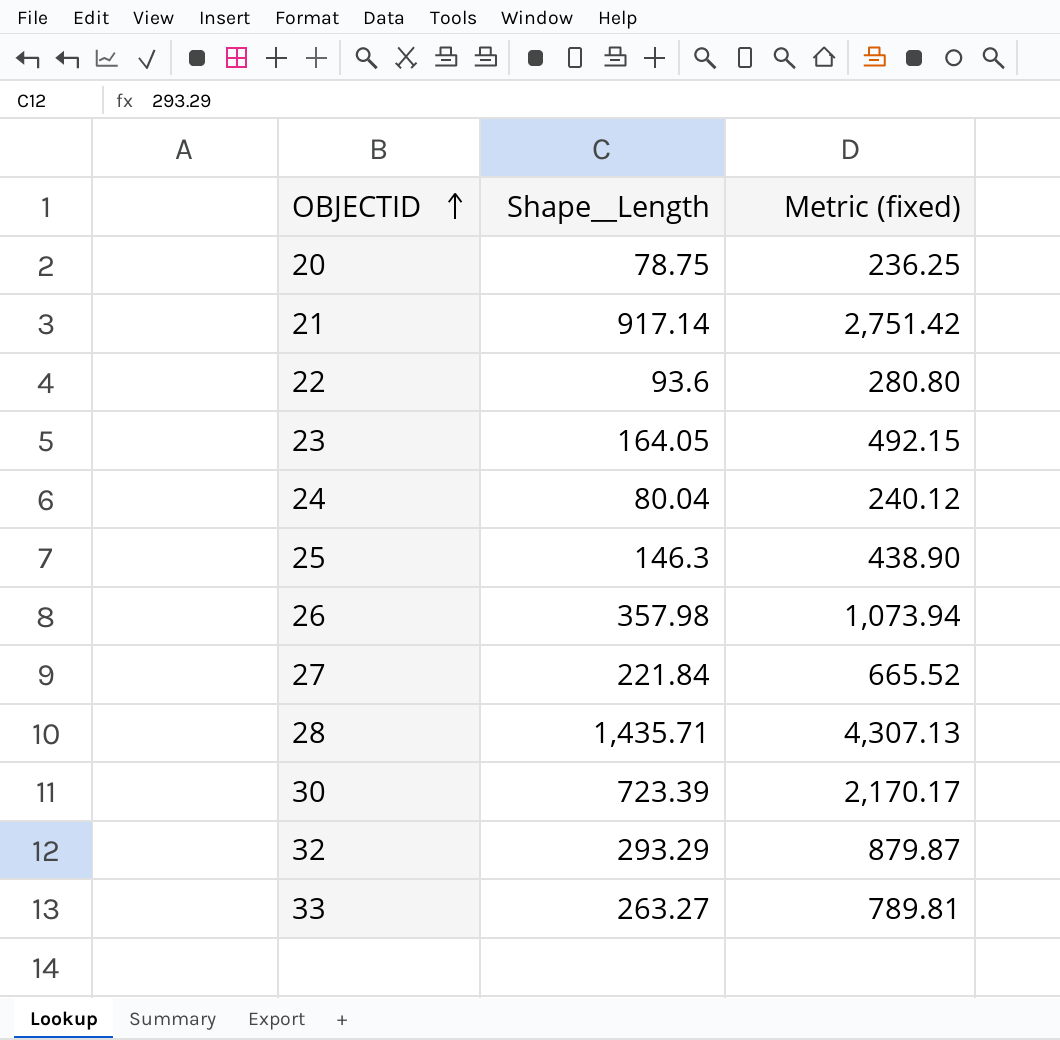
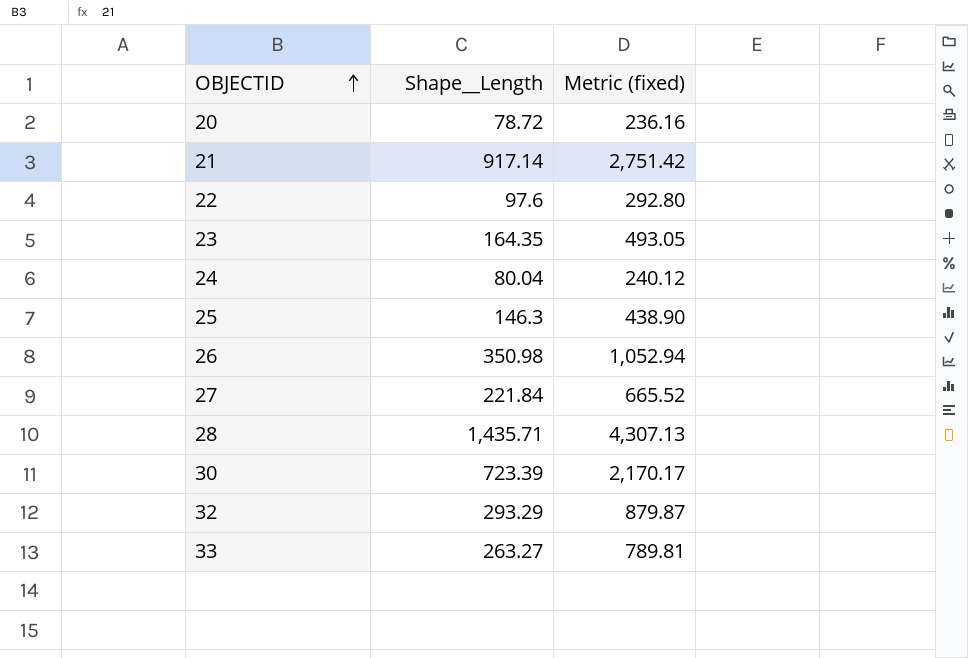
20 | Shape__Length: 78.75 -> 78.72
20 | Metric (fixed): 236.25 -> 236.16
22 | Shape__Length: 93.6 -> 97.6
22 | Metric (fixed): 280.80 -> 292.80
23 | Shape__Length: 164.05 -> 164.35
23 | Metric (fixed): 492.15 -> 493.05
26 | Shape__Length: 357.98 -> 350.98
26 | Metric (fixed): 1,073.94 -> 1,052.94

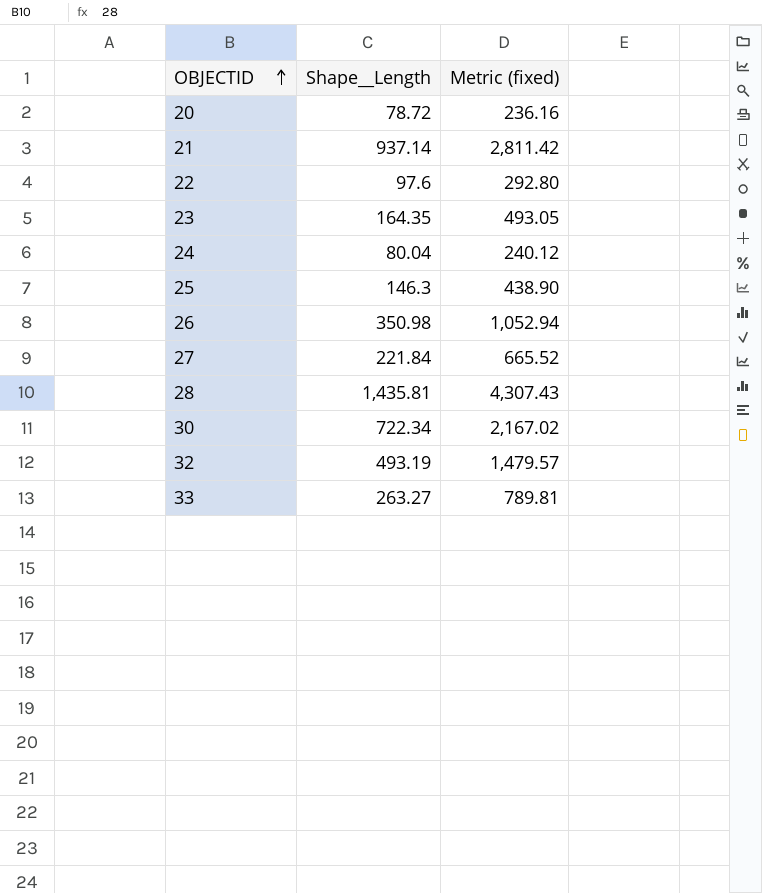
21 | Shape__Length: 917.14 -> 937.14
21 | Metric (fixed): 2,751.42 -> 2,811.42
28 | Shape__Length: 1,435.71 -> 1,435.81
28 | Metric (fixed): 4,307.13 -> 4,307.43
30 | Shape__Length: 723.39 -> 722.34
30 | Metric (fixed): 2,170.17 -> 2,167.02
32 | Shape__Length: 293.29 -> 493.19
32 | Metric (fixed): 879.87 -> 1,479.57

